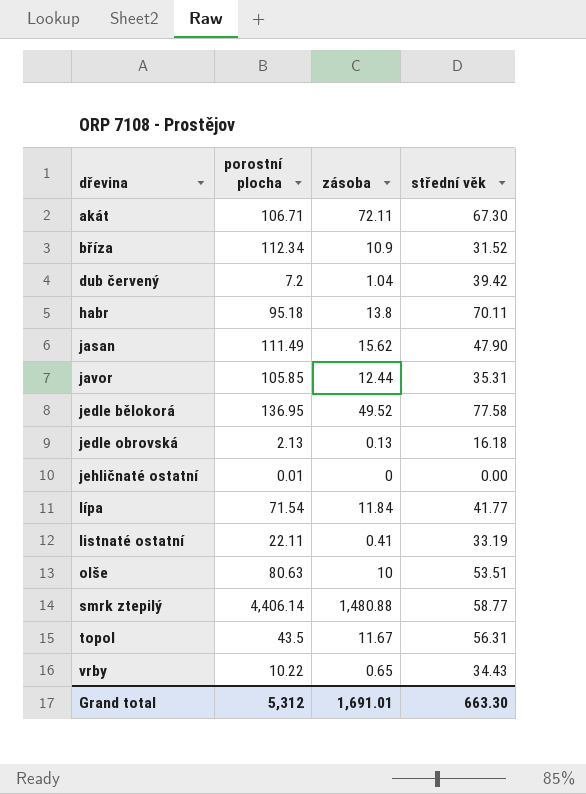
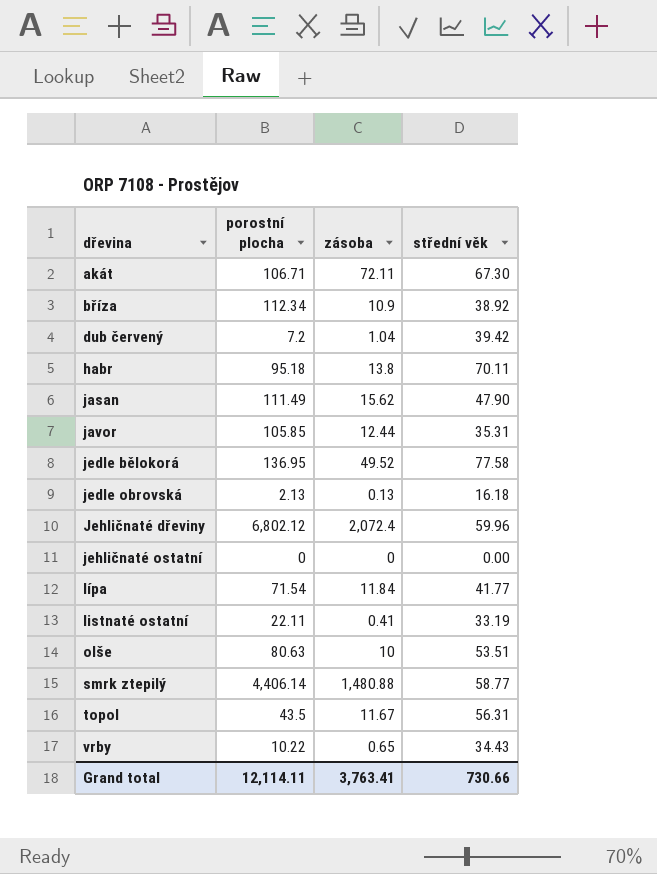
bříza | střední věk: 31.52 -> 38.92
row Jehličnaté dřeviny: none -> 6,802.12 | 2,072.4 | 59.96
jehličnaté ostatní | porostní plocha: 0.01 -> 0
Grand total | porostní plocha: 5,312 -> 12,114.11
Grand total | zásoba: 1,691.01 -> 3,763.41
Grand total | střední věk: 663.30 -> 730.66

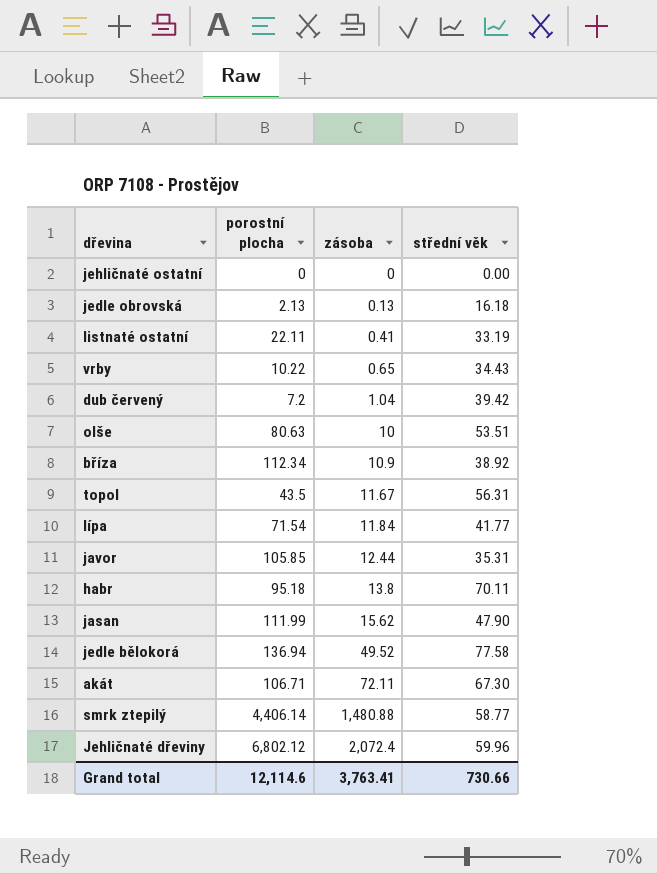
row order: dřevina ascending -> zásoba ascending
jasan | porostní plocha: 111.49 -> 111.99
jedle bělokorá | porostní plocha: 136.95 -> 136.94
Grand total | porostní plocha: 12,114.11 -> 12,114.6

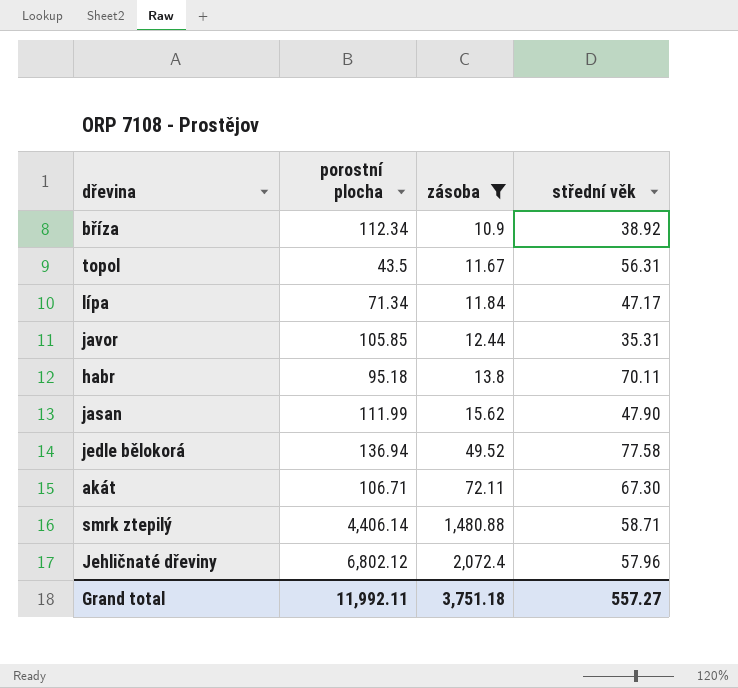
filter: none -> zásoba >= 10.9
lípa | porostní plocha: 71.54 -> 71.34
lípa | střední věk: 41.77 -> 47.17
smrk ztepilý | střední věk: 58.77 -> 58.71
Jehličnaté dřeviny | střední věk: 59.96 -> 57.96
Grand total | porostní plocha: 12,114.6 -> 11,992.11
Grand total | zásoba: 3,763.41 -> 3,751.18
Grand total | střední věk: 730.66 -> 557.27

